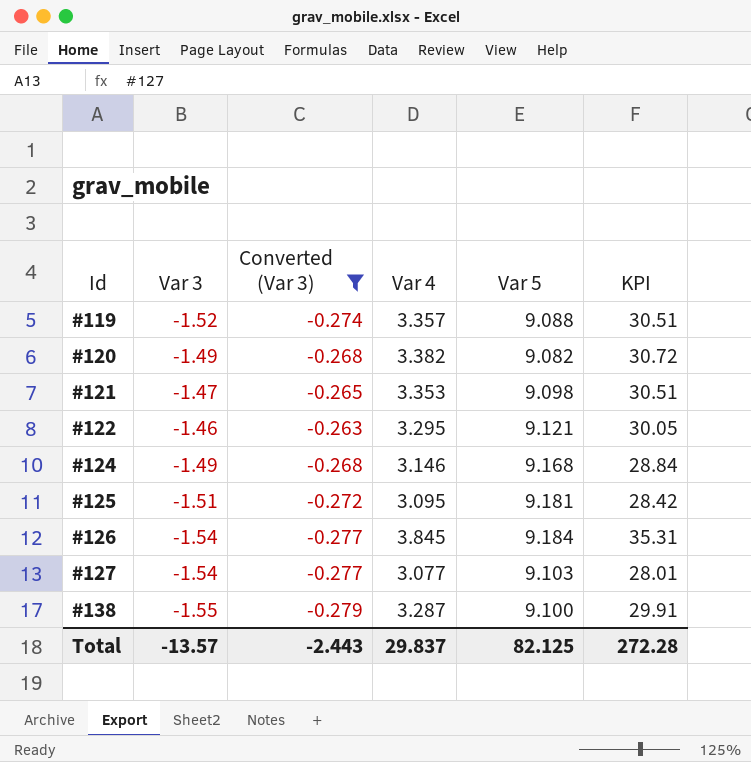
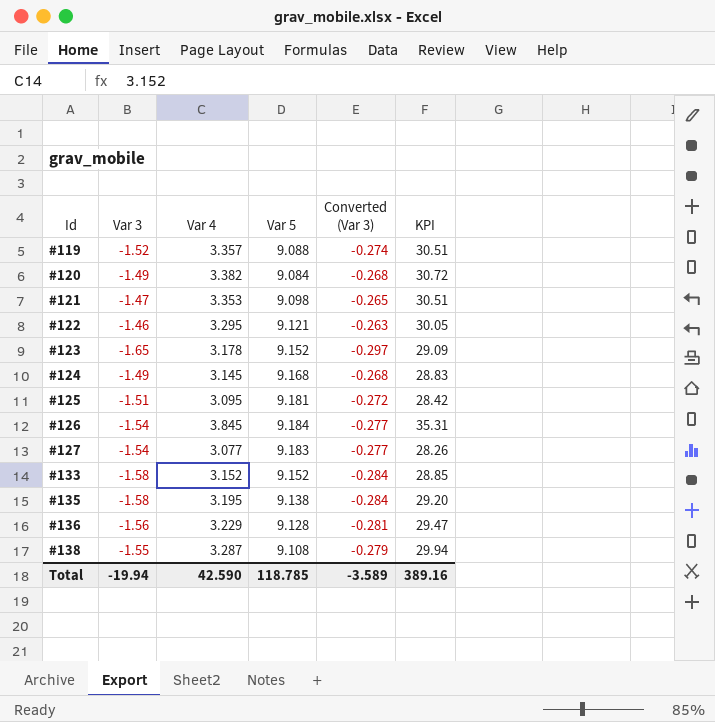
filter: Converted (Var 3) >= -0.279 -> none
column Converted (Var 3) | position: 3 -> 5
#120 | Var 5: 9.082 -> 9.084
#124 | Var 4: 3.146 -> 3.145
#124 | KPI: 28.84 -> 28.83
#127 | Var 5: 9.103 -> 9.183
#127 | KPI: 28.01 -> 28.26
#138 | Var 5: 9.100 -> 9.108
#138 | KPI: 29.91 -> 29.94
Total | Var 3: -13.57 -> -19.94
Total | Var 4: 29.837 -> 42.590
Total | Var 5: 82.125 -> 118.785
Total | Converted (Var 3): -2.443 -> -3.589
Total | KPI: 272.28 -> 389.16

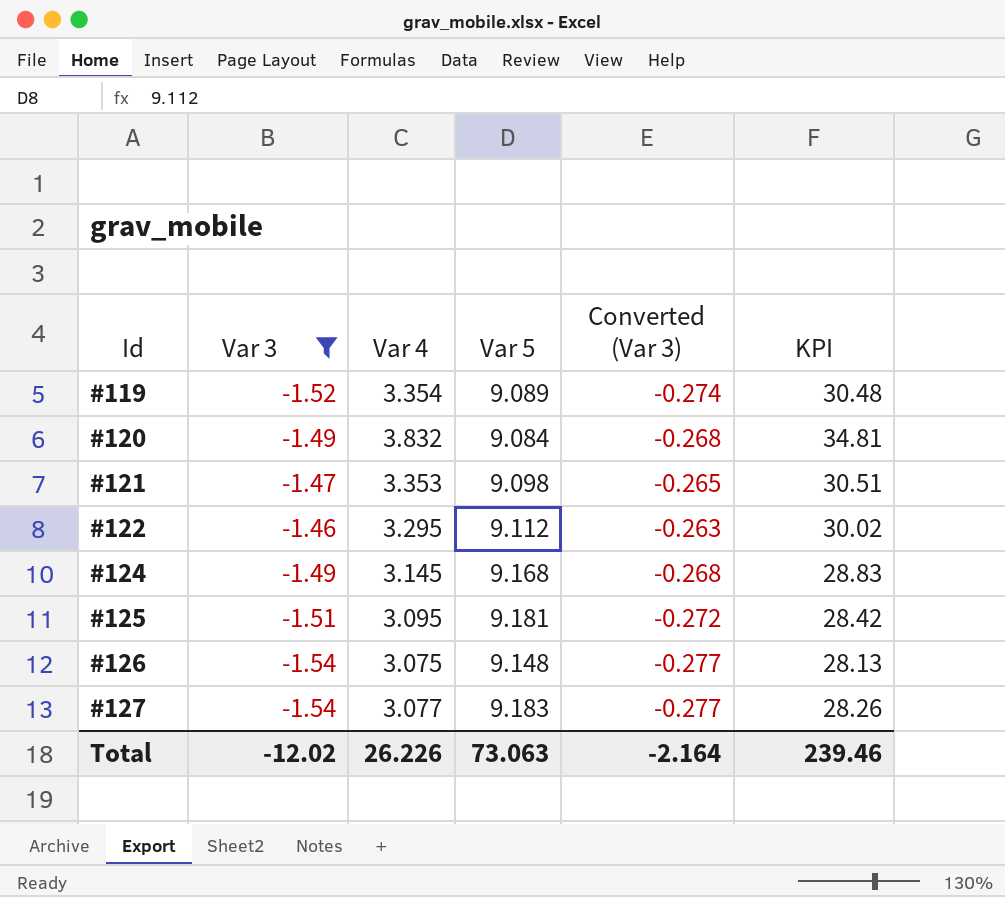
filter: none -> Var 3 >= -1.54
#119 | Var 4: 3.357 -> 3.354
#119 | Var 5: 9.088 -> 9.089
#119 | KPI: 30.51 -> 30.48
#120 | Var 4: 3.382 -> 3.832
#120 | KPI: 30.72 -> 34.81
#122 | Var 5: 9.121 -> 9.112
#122 | KPI: 30.05 -> 30.02
#126 | Var 4: 3.845 -> 3.075
#126 | Var 5: 9.184 -> 9.148
#126 | KPI: 35.31 -> 28.13
Total | Var 3: -19.94 -> -12.02
Total | Var 4: 42.590 -> 26.226
Total | Var 5: 118.785 -> 73.063
Total | Converted (Var 3): -3.589 -> -2.164
Total | KPI: 389.16 -> 239.46

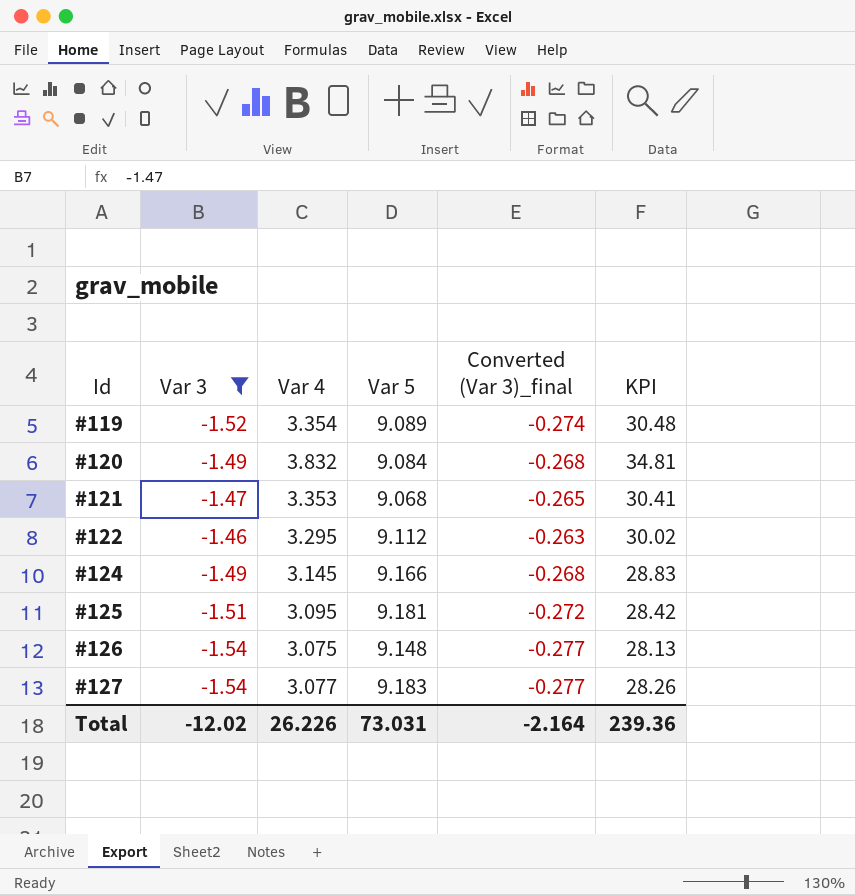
column name: Converted (Var 3) -> Converted (Var 3)_final
#121 | Var 5: 9.098 -> 9.068
#121 | KPI: 30.51 -> 30.41
#124 | Var 5: 9.168 -> 9.166
Total | Var 5: 73.063 -> 73.031
Total | KPI: 239.46 -> 239.36

